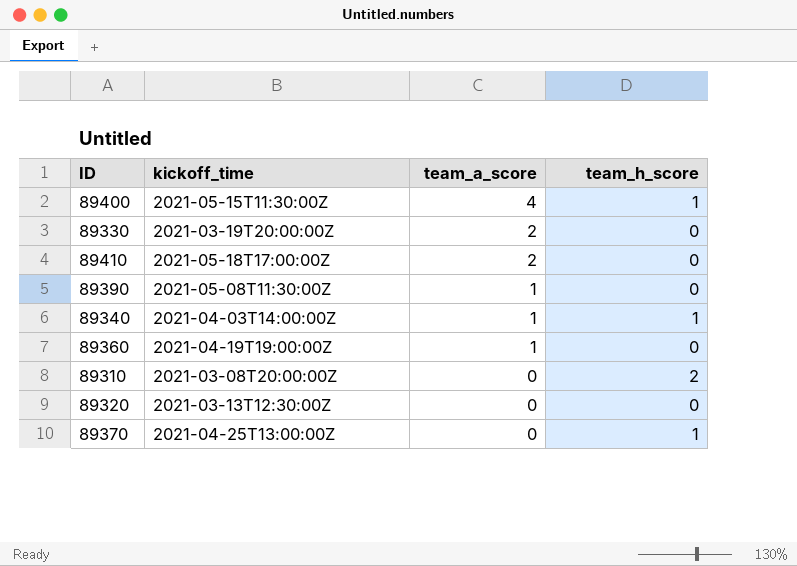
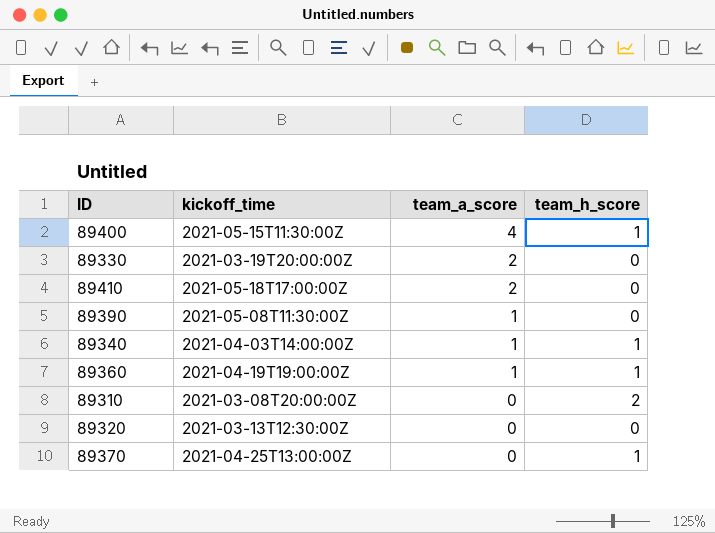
89360 | team_h_score: 0 -> 1

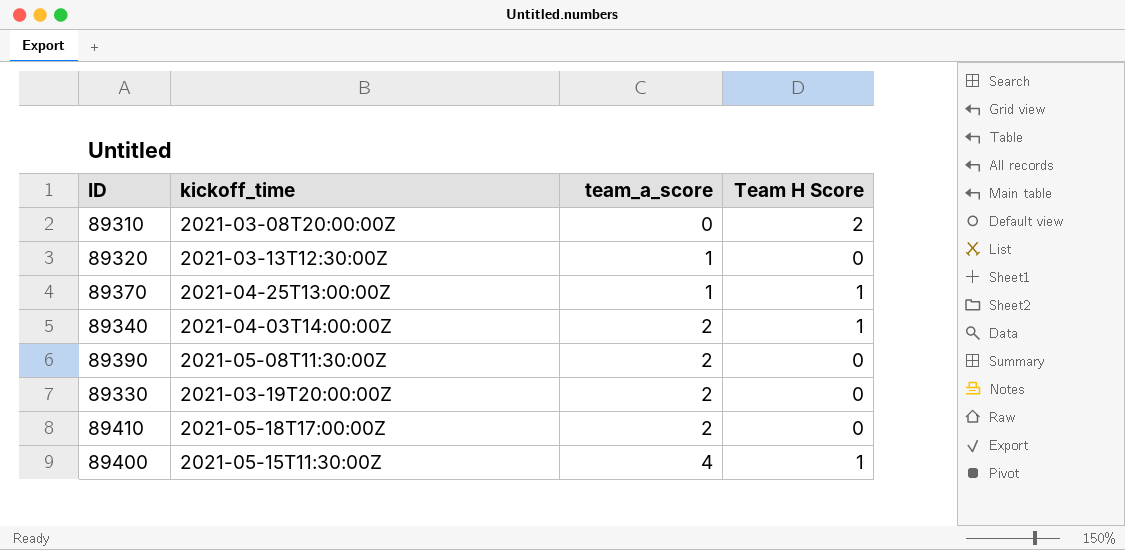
row order: team_a_score descending -> team_a_score ascending
column name: team_h_score -> Team H Score
row 89360: 2021-04-19T19:00:00Z | 1 | 1 -> none
89320 | team_a_score: 0 -> 1
89370 | team_a_score: 0 -> 1
89340 | team_a_score: 1 -> 2
89390 | team_a_score: 1 -> 2

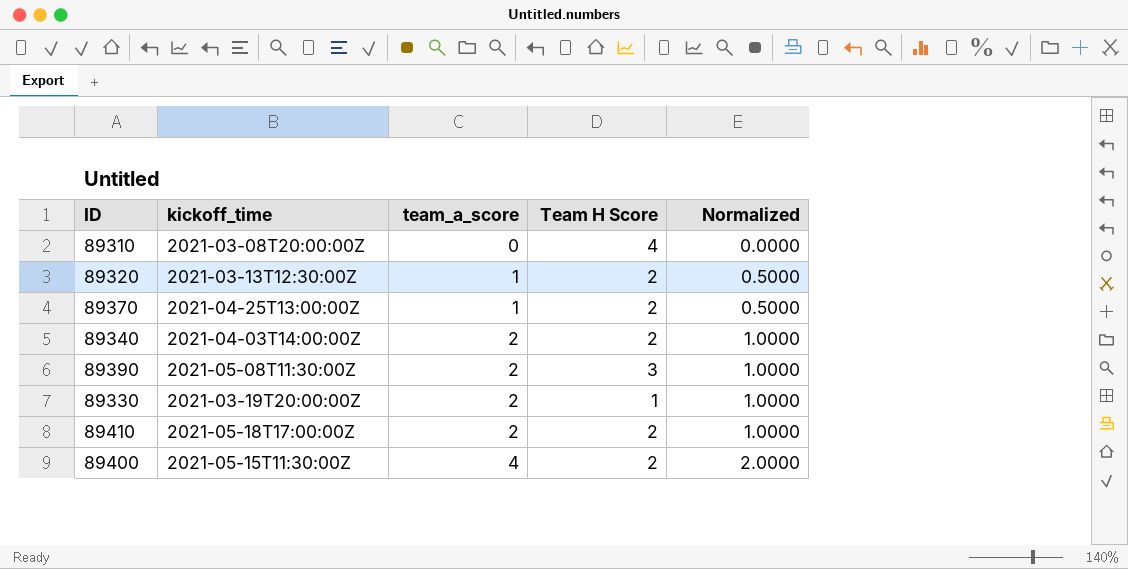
column Normalized | formula: none -> [team_a_score] * 0.5
89310 | Team H Score: 2 -> 4
89320 | Team H Score: 0 -> 2
89370 | Team H Score: 1 -> 2
89340 | Team H Score: 1 -> 2
89390 | Team H Score: 0 -> 3
89330 | Team H Score: 0 -> 1
89410 | Team H Score: 0 -> 2
89400 | Team H Score: 1 -> 2

